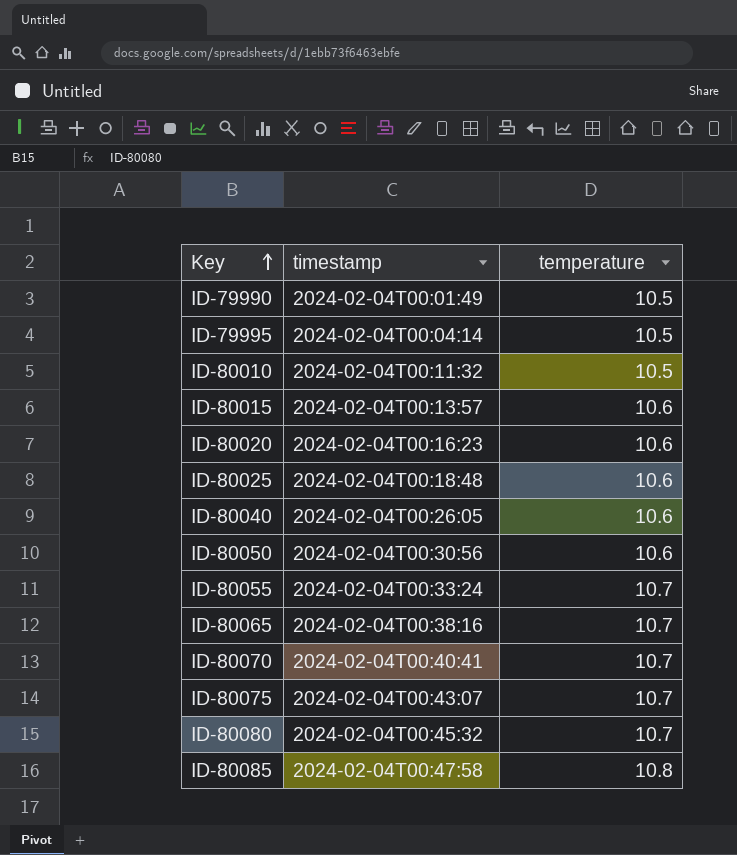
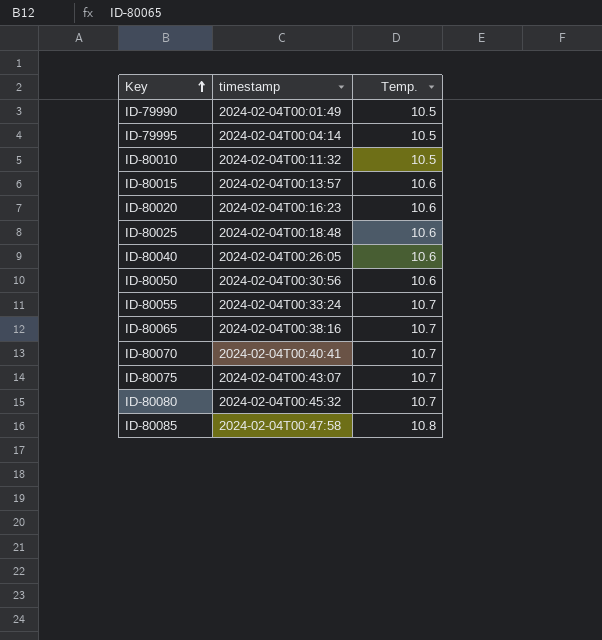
column name: temperature -> Temp.

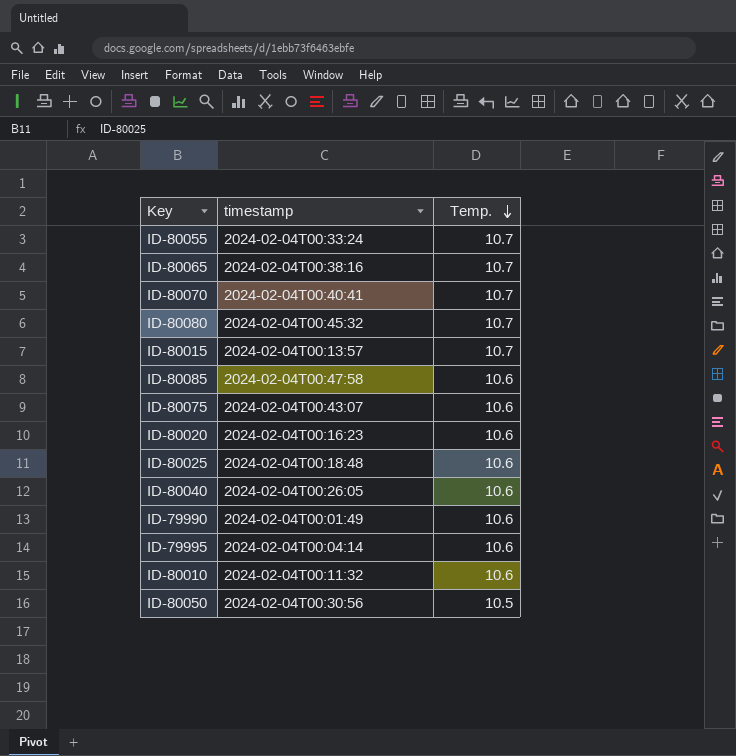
row order: Key ascending -> Temp. descending
ID-80015 | Temp.: 10.6 -> 10.7
ID-80085 | Temp.: 10.8 -> 10.6
ID-80075 | Temp.: 10.7 -> 10.6
ID-79990 | Temp.: 10.5 -> 10.6
ID-79995 | Temp.: 10.5 -> 10.6
ID-80010 | Temp.: 10.5 -> 10.6
ID-80050 | Temp.: 10.6 -> 10.5

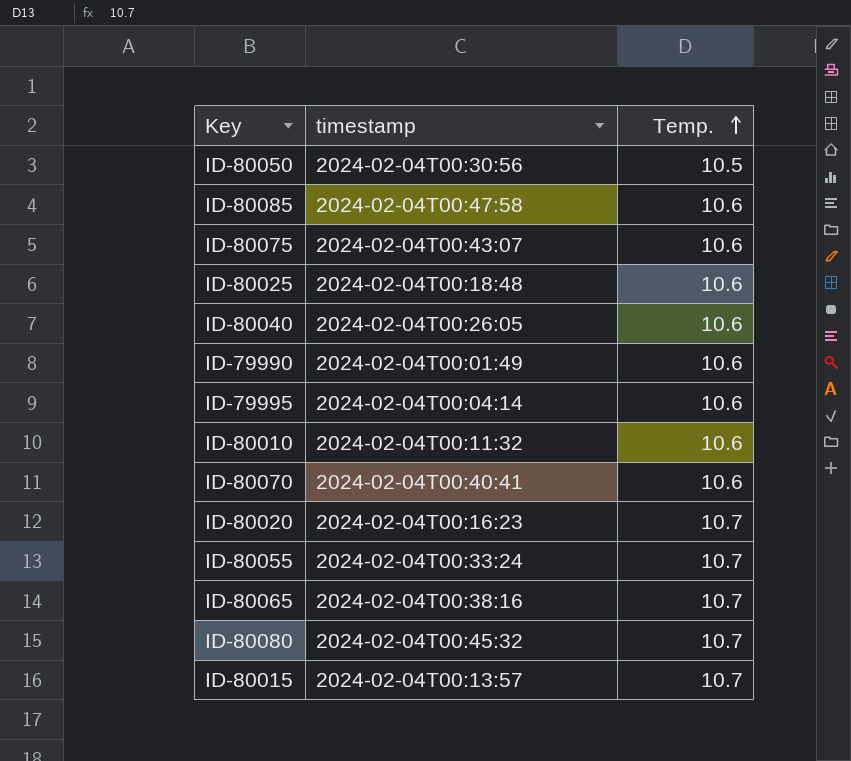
row order: Temp. descending -> Temp. ascending
ID-80070 | Temp.: 10.7 -> 10.6
ID-80020 | Temp.: 10.6 -> 10.7

